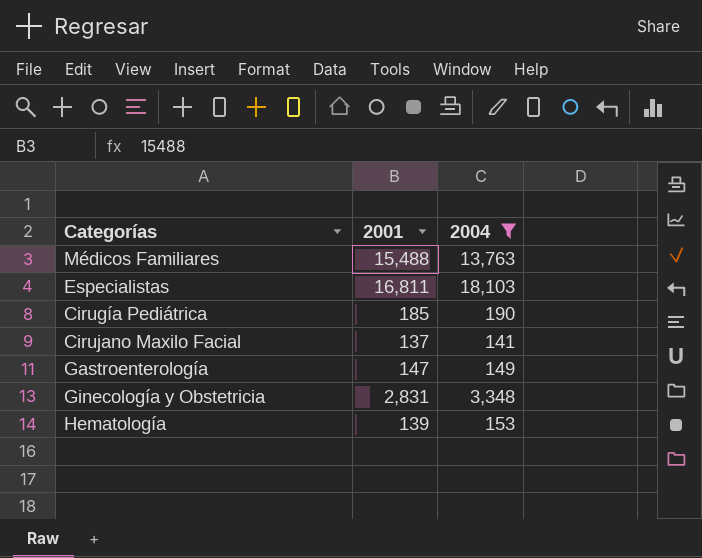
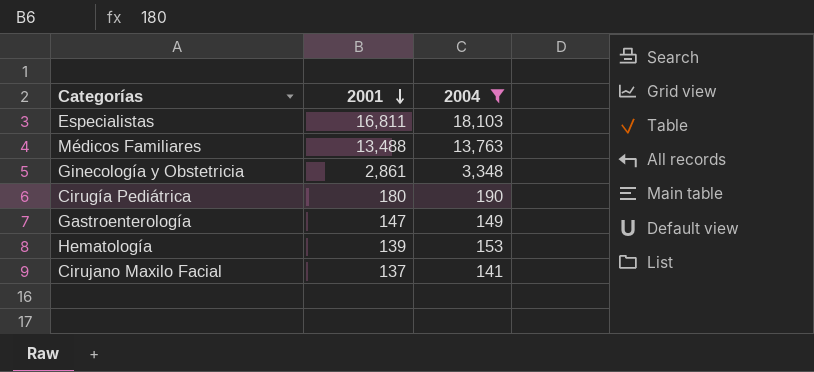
row order: none -> 2001 descending
Médicos Familiares | 2001: 15,488 -> 13,488
Ginecología y Obstetricia | 2001: 2,831 -> 2,861
Cirugía Pediátrica | 2001: 185 -> 180

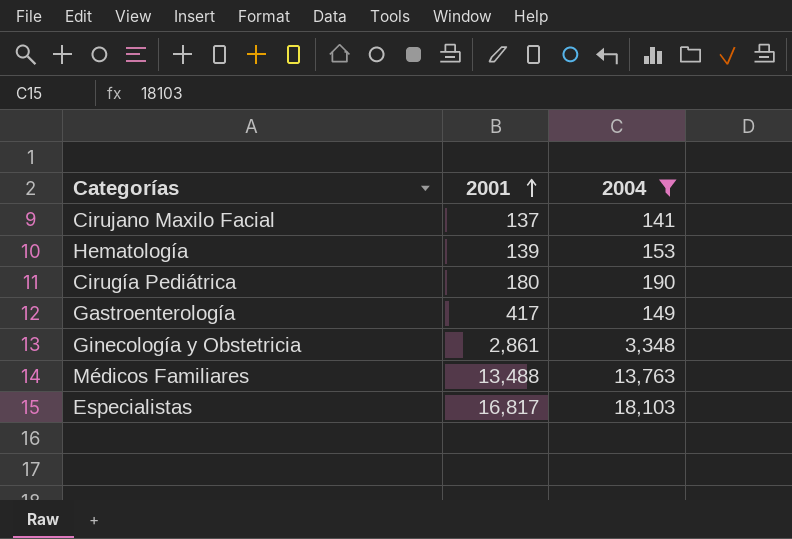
row order: 2001 descending -> 2001 ascending
Gastroenterología | 2001: 147 -> 417
Especialistas | 2001: 16,811 -> 16,817

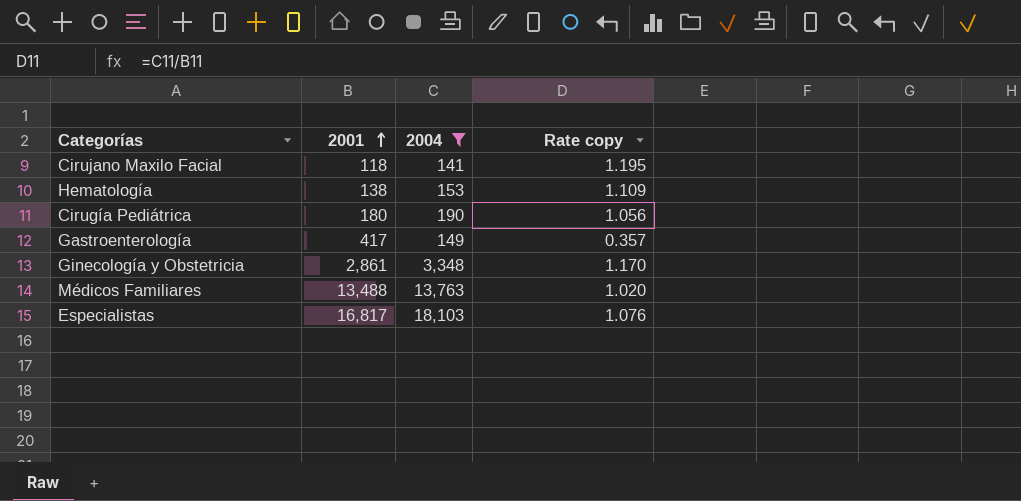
column Rate copy | formula: none -> [2004] / [2001]
Cirujano Maxilo Facial | 2001: 137 -> 118
Hematología | 2001: 139 -> 138

